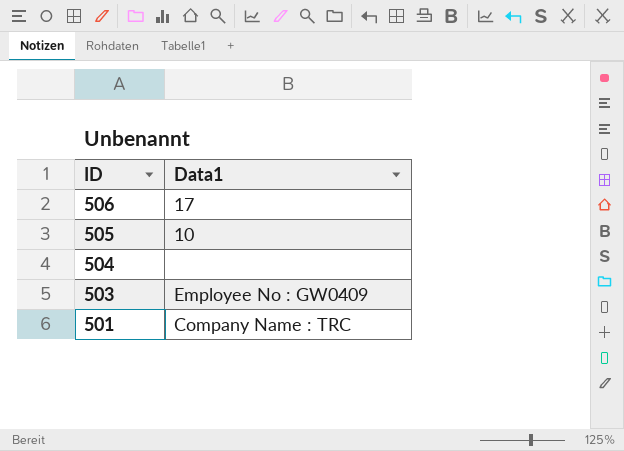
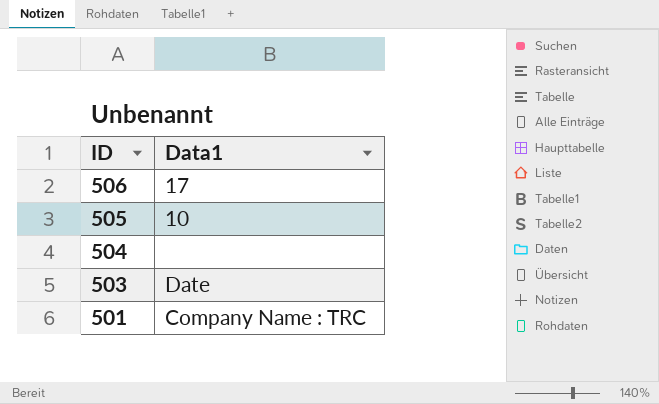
503 | Data1: Employee No : GW0409 -> Date

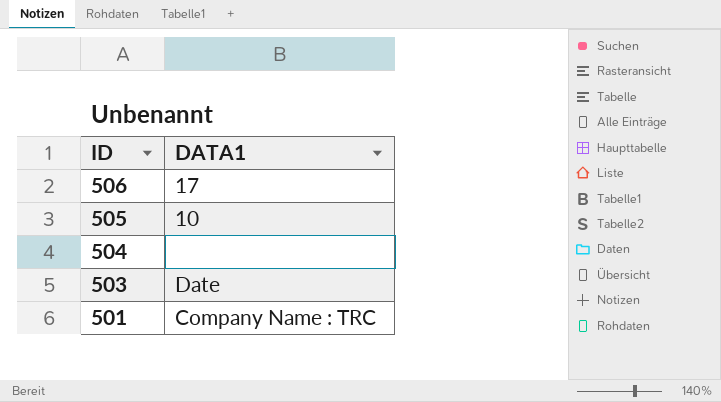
column name: Data1 -> DATA1

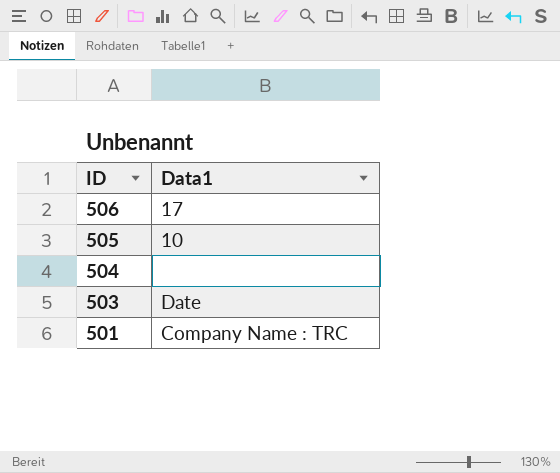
column name: DATA1 -> Data1

